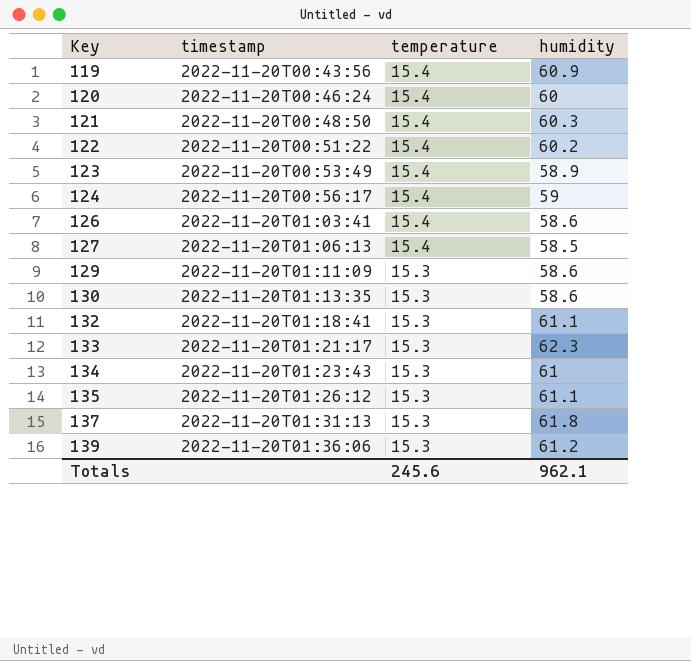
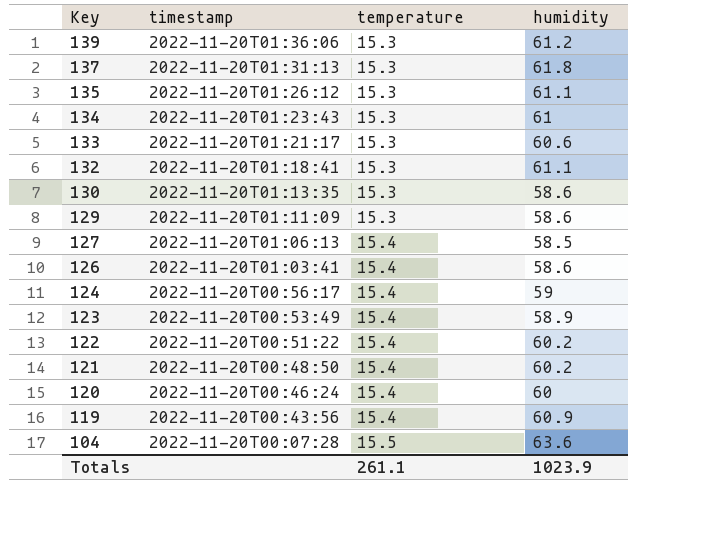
row order: Key ascending -> Key descending
133 | humidity: 62.3 -> 60.6
121 | humidity: 60.3 -> 60.2
row 104: none -> 2022-11-20T00:07:28 | 15.5 | 63.6
Totals | temperature: 245.6 -> 261.1
Totals | humidity: 962.1 -> 1023.9

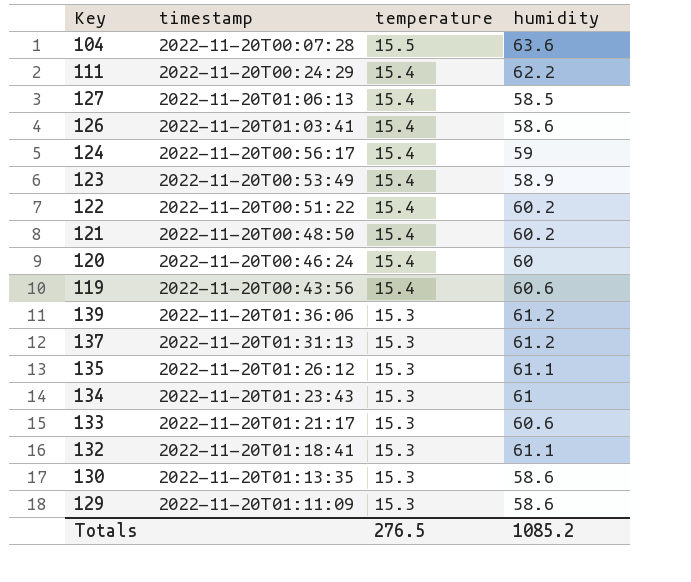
row order: Key descending -> temperature descending
row 111: none -> 2022-11-20T00:24:29 | 15.4 | 62.2
119 | humidity: 60.9 -> 60.6
137 | humidity: 61.8 -> 61.2
Totals | temperature: 261.1 -> 276.5
Totals | humidity: 1023.9 -> 1085.2

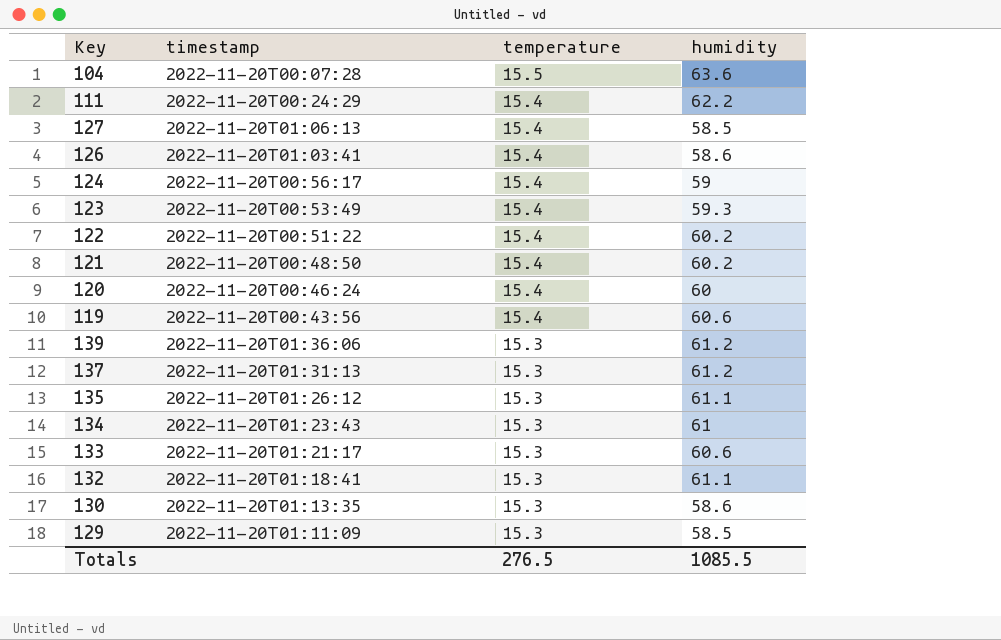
123 | humidity: 58.9 -> 59.3
129 | humidity: 58.6 -> 58.5
Totals | humidity: 1085.2 -> 1085.5

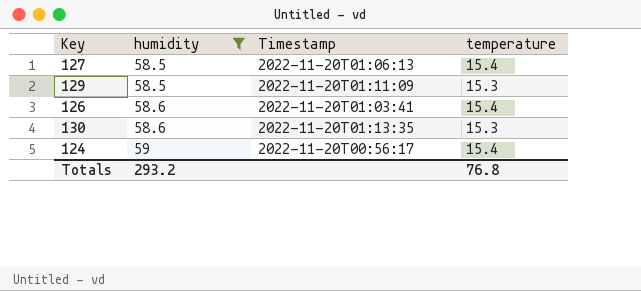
filter: none -> humidity <= 59
row order: temperature descending -> humidity ascending
column humidity | position: 4 -> 2
column name: timestamp -> Timestamp
Totals | humidity: 1085.5 -> 293.2
Totals | temperature: 276.5 -> 76.8

